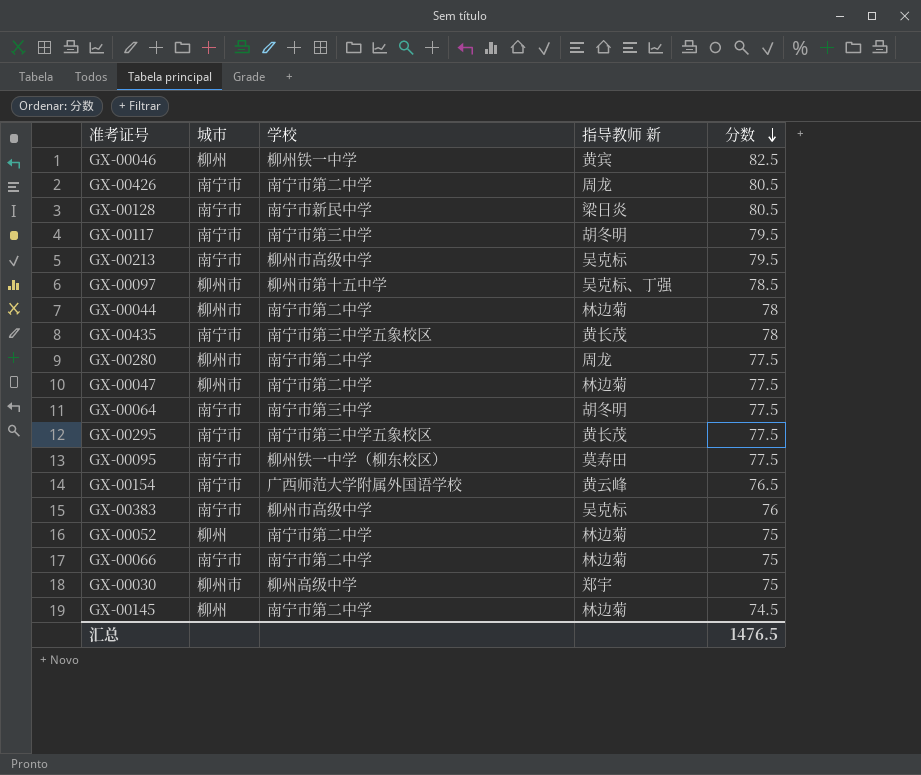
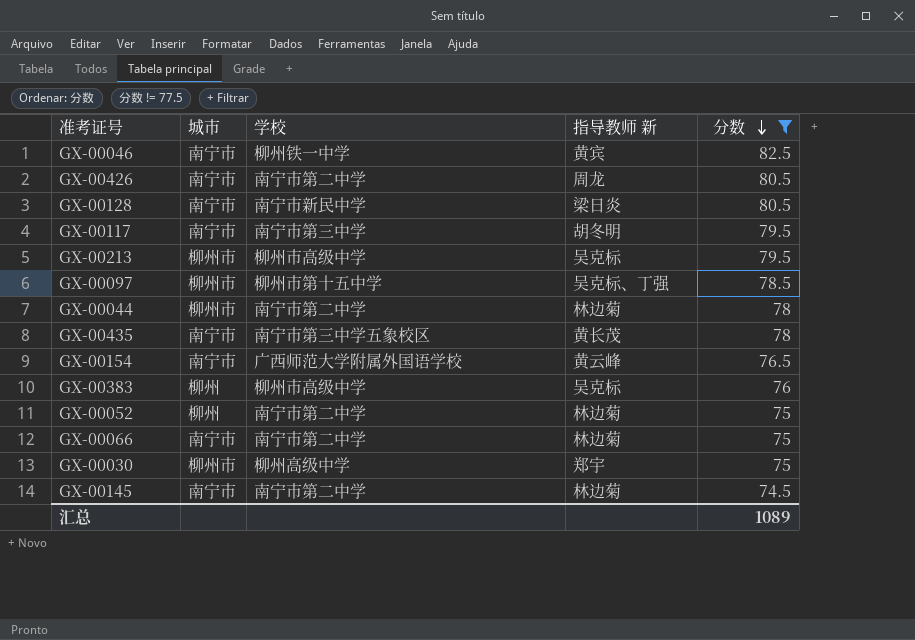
filter: none -> 分数 != 77.5
GX-00046 | 城市: 柳州 -> 南宁市
GX-00213 | 城市: 南宁市 -> 柳州市
GX-00383 | 城市: 南宁市 -> 柳州
GX-00145 | 城市: 柳州 -> 南宁市
汇总 | 分数: 1476.5 -> 1089

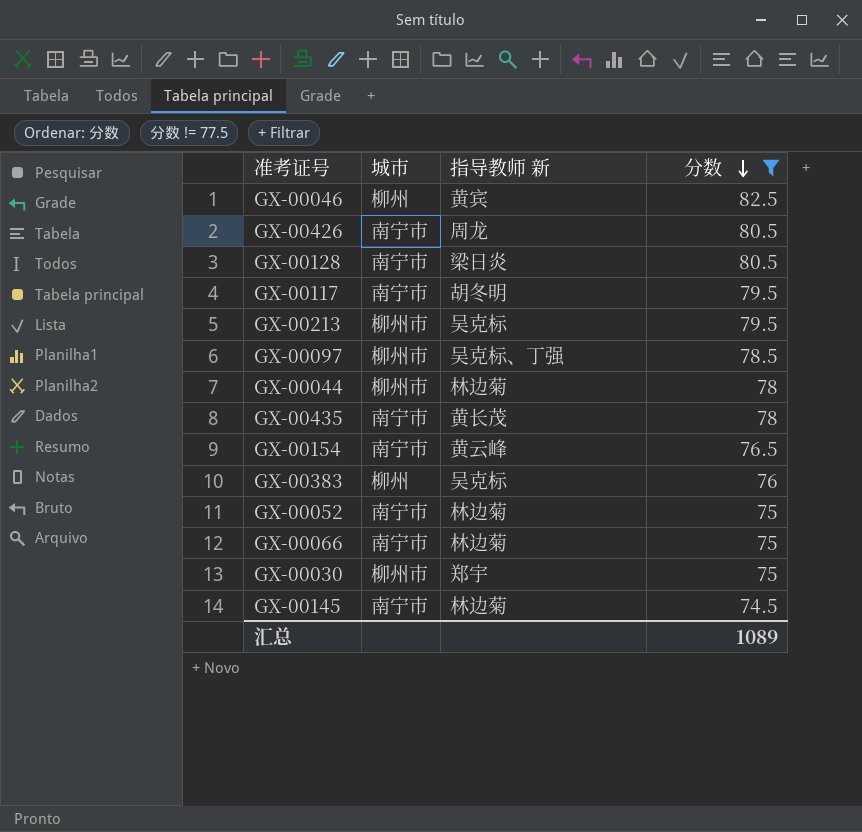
column 学校 | position: 3 -> none
GX-00046 | 城市: 南宁市 -> 柳州
GX-00052 | 城市: 柳州 -> 南宁市

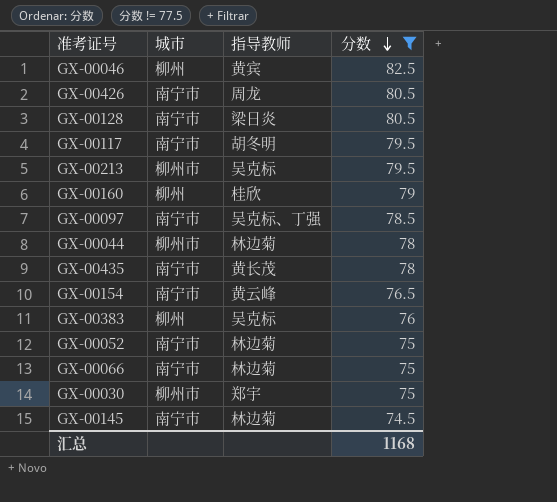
column name: 指导教师 新 -> 指导教师
row GX-00160: none -> 柳州 | 桂欣 | 79
GX-00097 | 城市: 柳州市 -> 南宁市
汇总 | 分数: 1089 -> 1168

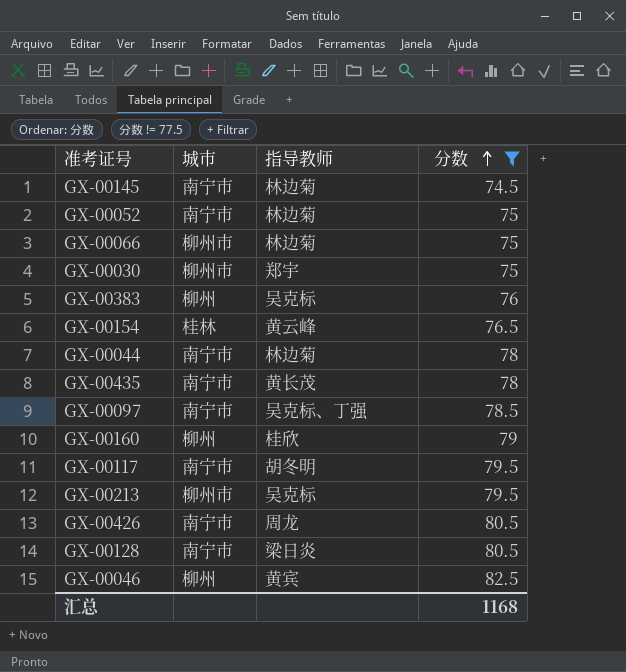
row order: 分数 descending -> 分数 ascending
GX-00066 | 城市: 南宁市 -> 柳州市
GX-00154 | 城市: 南宁市 -> 桂林
GX-00044 | 城市: 柳州市 -> 南宁市

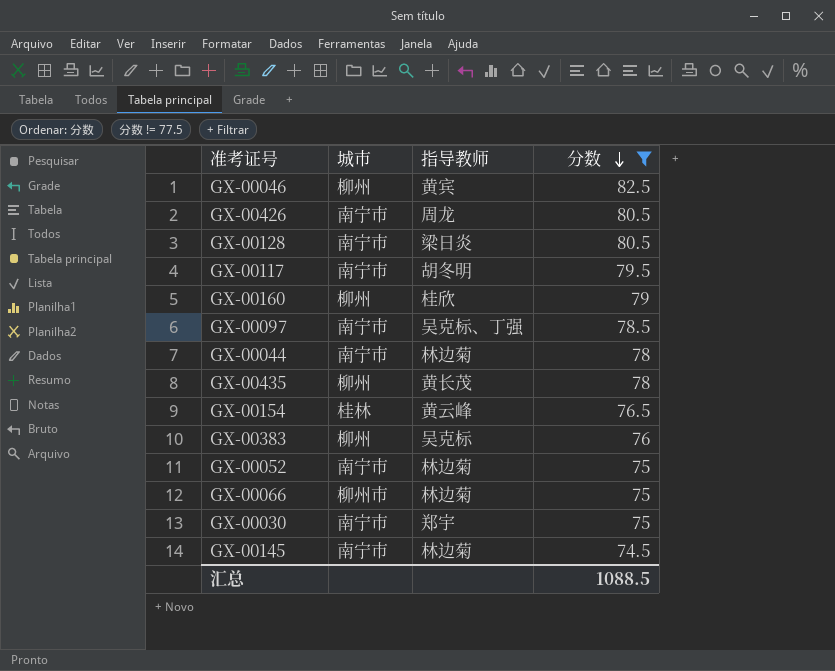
row order: 分数 ascending -> 分数 descending
row GX-00213: 柳州市 | 吴克标 | 79.5 -> none
GX-00435 | 城市: 南宁市 -> 柳州
GX-00030 | 城市: 柳州市 -> 南宁市
汇总 | 分数: 1168 -> 1088.5

